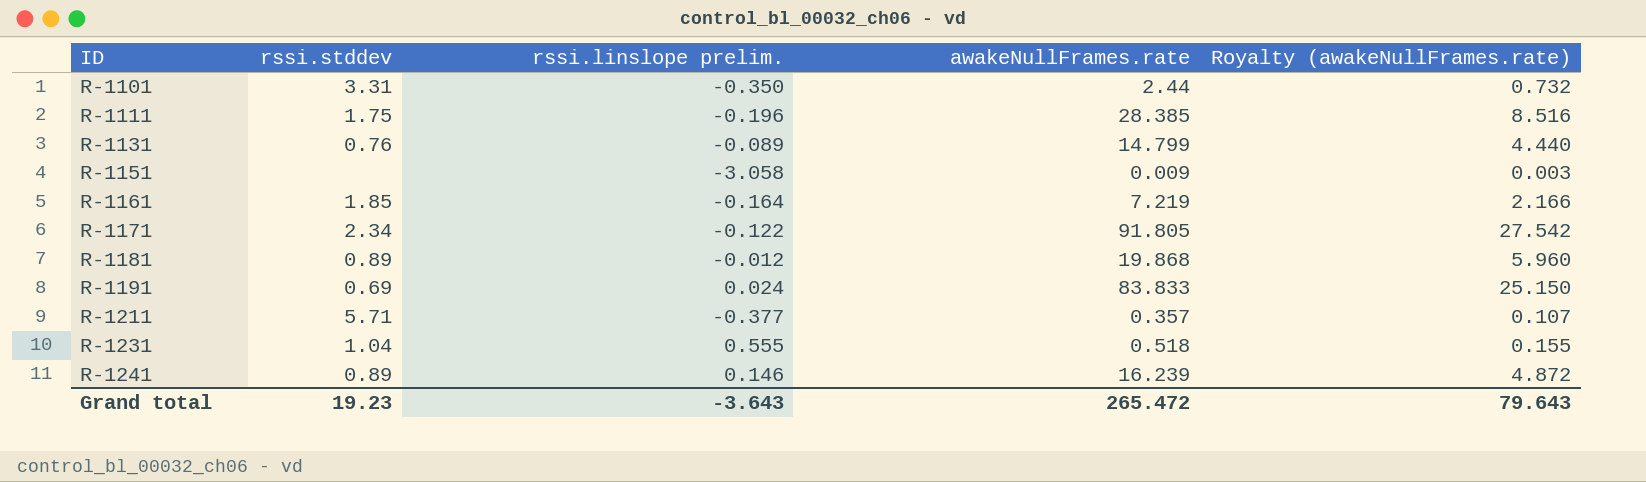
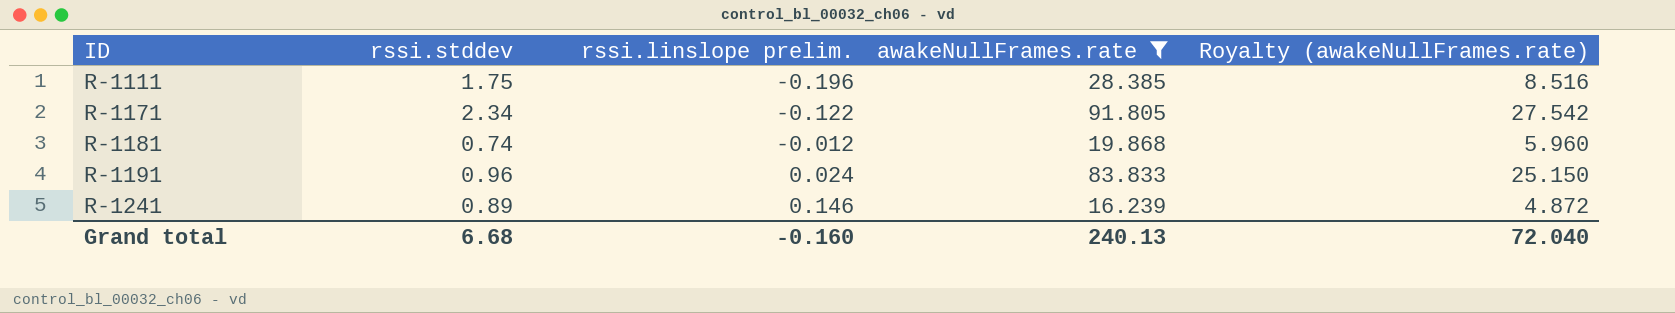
filter: none -> awakeNullFrames.rate >= 16.239
R-1181 | rssi.stddev: 0.89 -> 0.74
R-1191 | rssi.stddev: 0.69 -> 0.96
Grand total | rssi.stddev: 19.23 -> 6.68
Grand total | rssi.linslope prelim.: -3.643 -> -0.160
Grand total | awakeNullFrames.rate: 265.472 -> 240.13
Grand total | Royalty (awakeNullFrames.rate): 79.643 -> 72.040

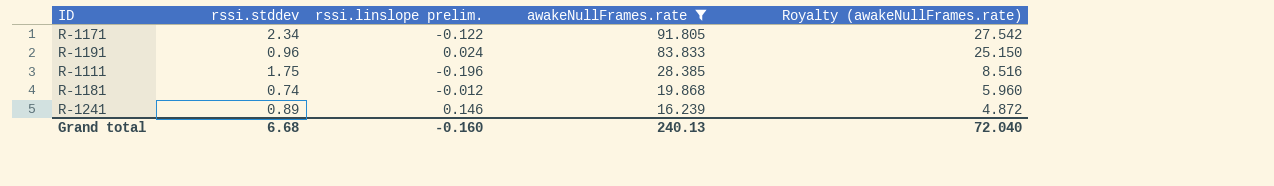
row order: ID ascending -> awakeNullFrames.rate descending

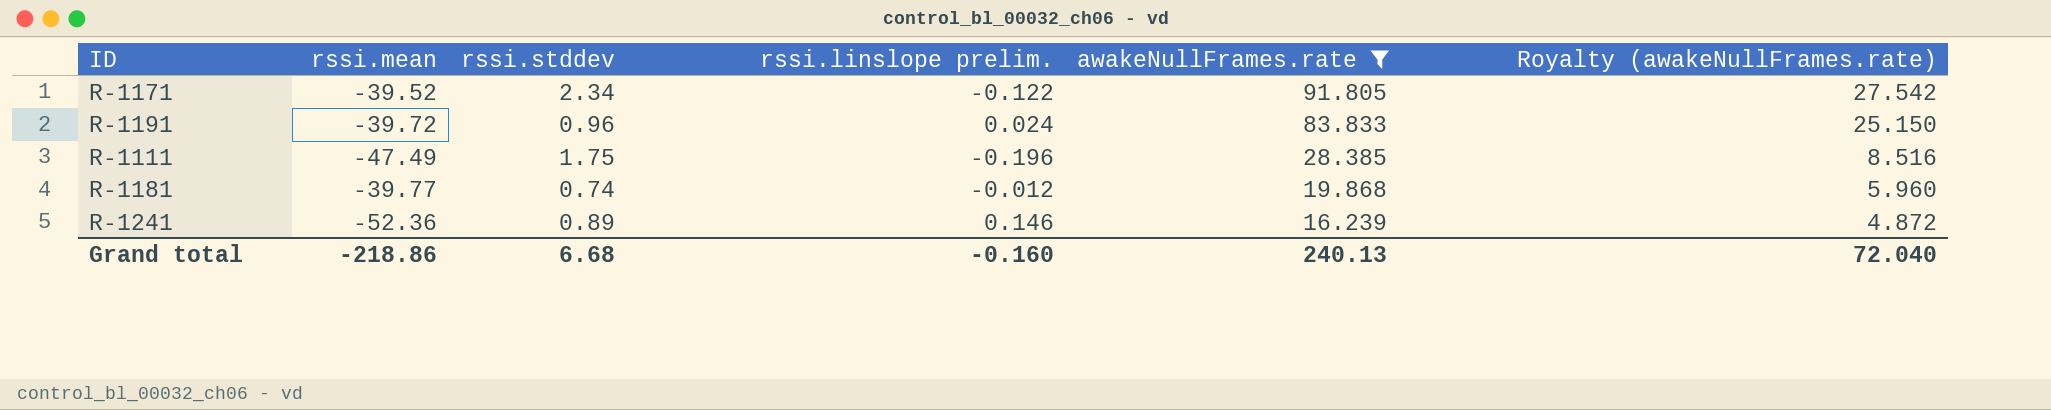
column rssi.mean | position: none -> 2

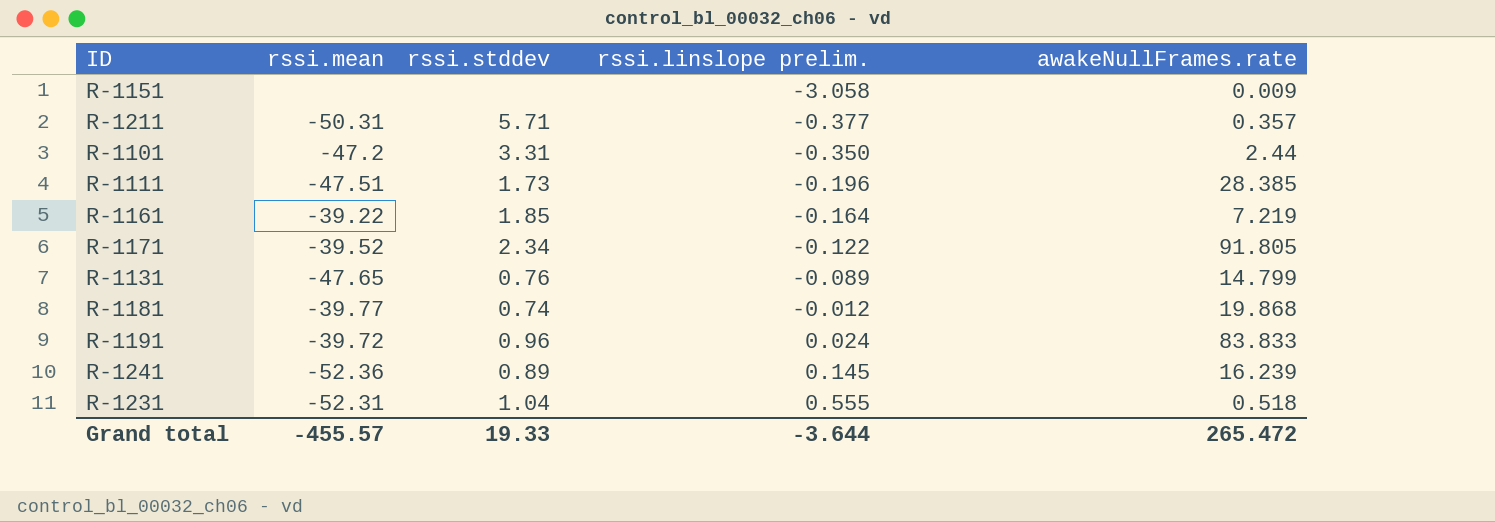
filter: awakeNullFrames.rate >= 16.239 -> none
row order: awakeNullFrames.rate descending -> rssi.linslope prelim. ascending
column Royalty (awakeNullFrames.rate) | formula: [awakeNullFrames.rate] * 0.3 -> none
R-1111 | rssi.mean: -47.49 -> -47.51
R-1111 | rssi.stddev: 1.75 -> 1.73
R-1241 | rssi.linslope prelim.: 0.146 -> 0.145
Grand total | rssi.mean: -218.86 -> -455.57
Grand total | rssi.stddev: 6.68 -> 19.33
Grand total | rssi.linslope prelim.: -0.160 -> -3.644
Grand total | awakeNullFrames.rate: 240.13 -> 265.472

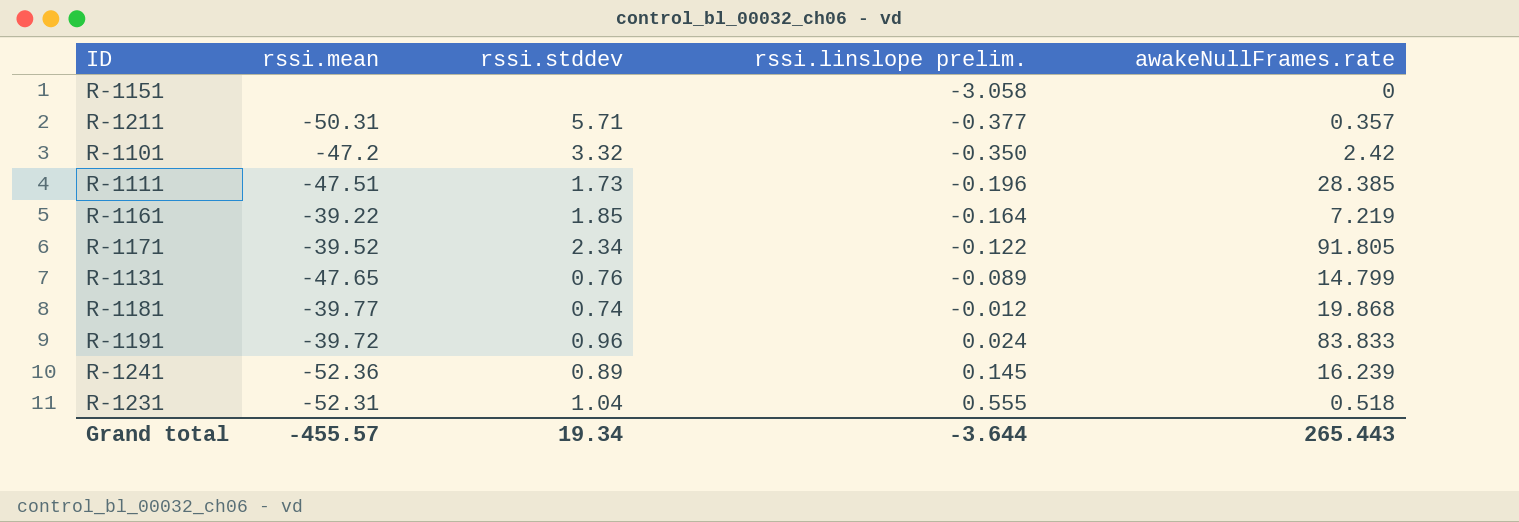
R-1151 | awakeNullFrames.rate: 0.009 -> 0
R-1101 | rssi.stddev: 3.31 -> 3.32
R-1101 | awakeNullFrames.rate: 2.44 -> 2.42
Grand total | rssi.stddev: 19.33 -> 19.34
Grand total | awakeNullFrames.rate: 265.472 -> 265.443

